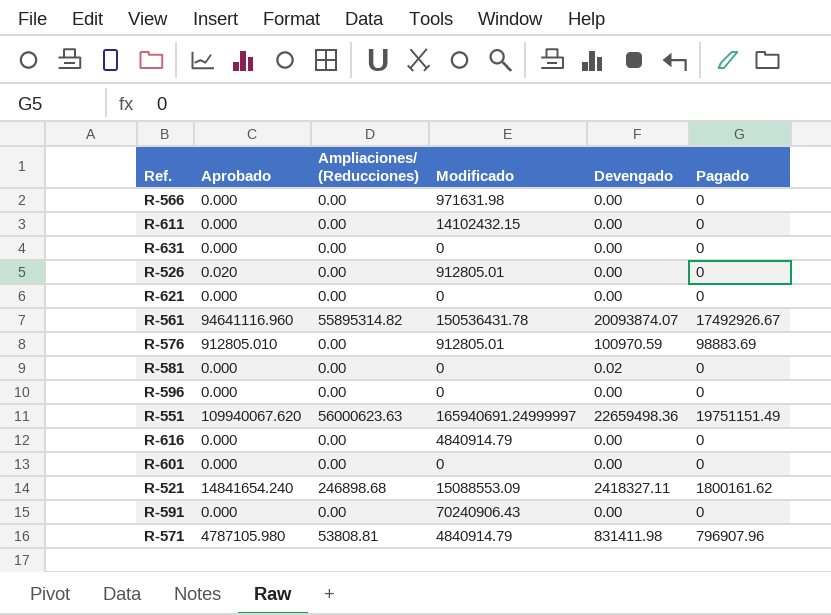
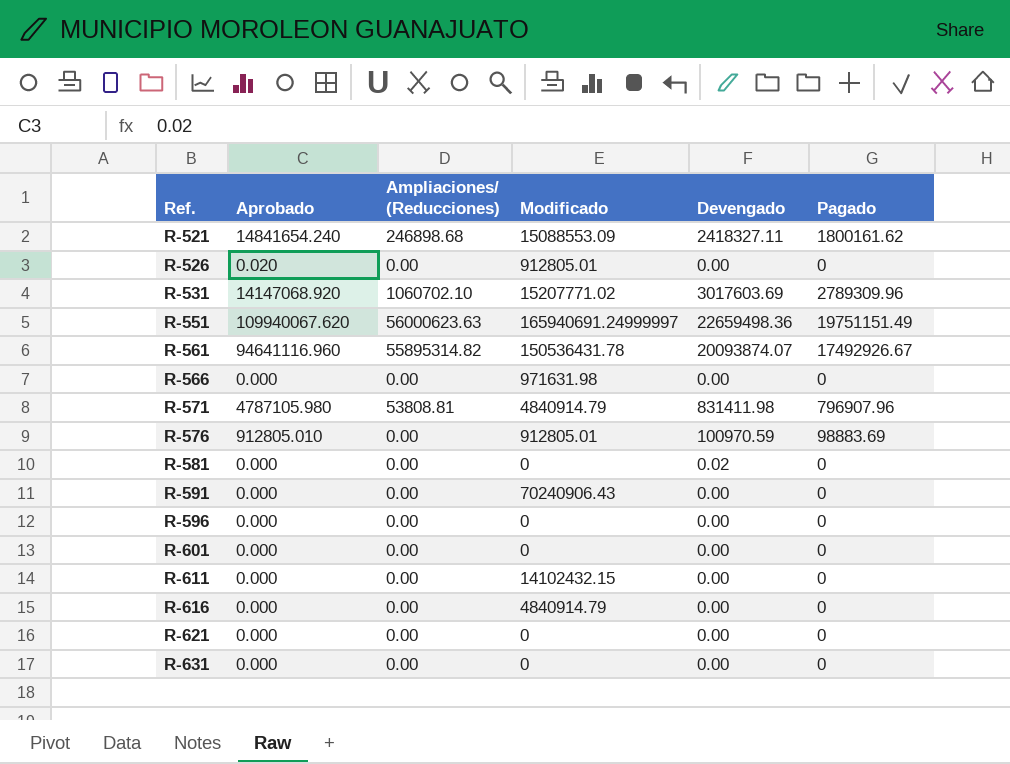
row order: none -> Ref. ascending
row R-531: none -> 14147068.920 | 1060702.10 | 15207771.02 | 3017603.69 | 2789309.96

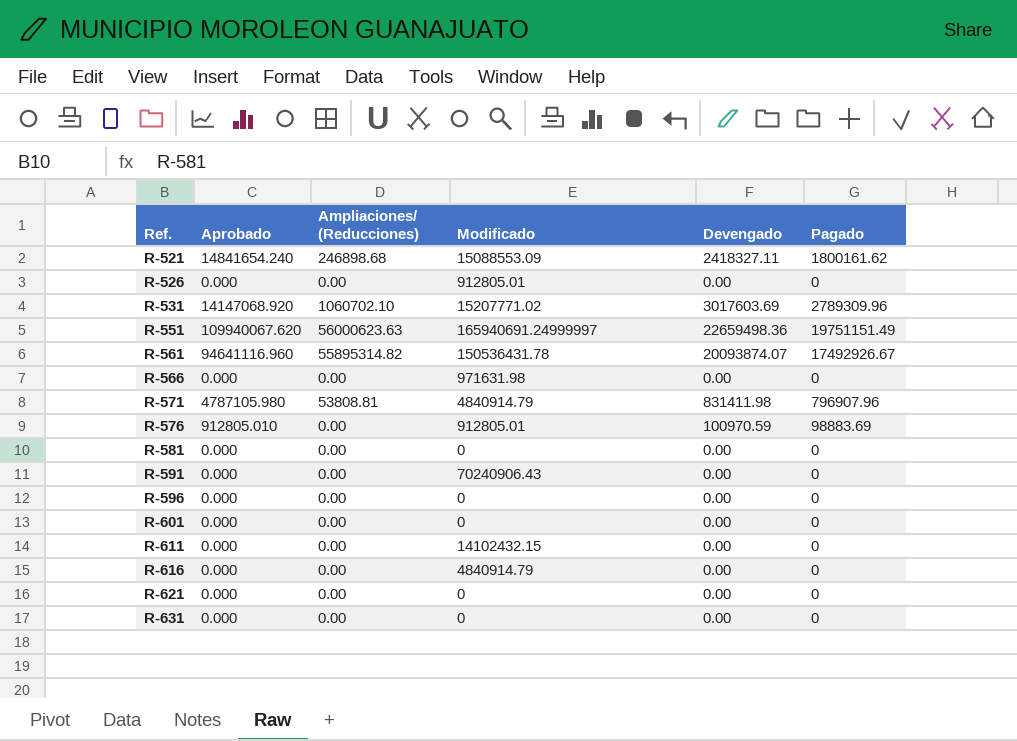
R-526 | Aprobado: 0.020 -> 0.000
R-581 | Devengado: 0.02 -> 0.00

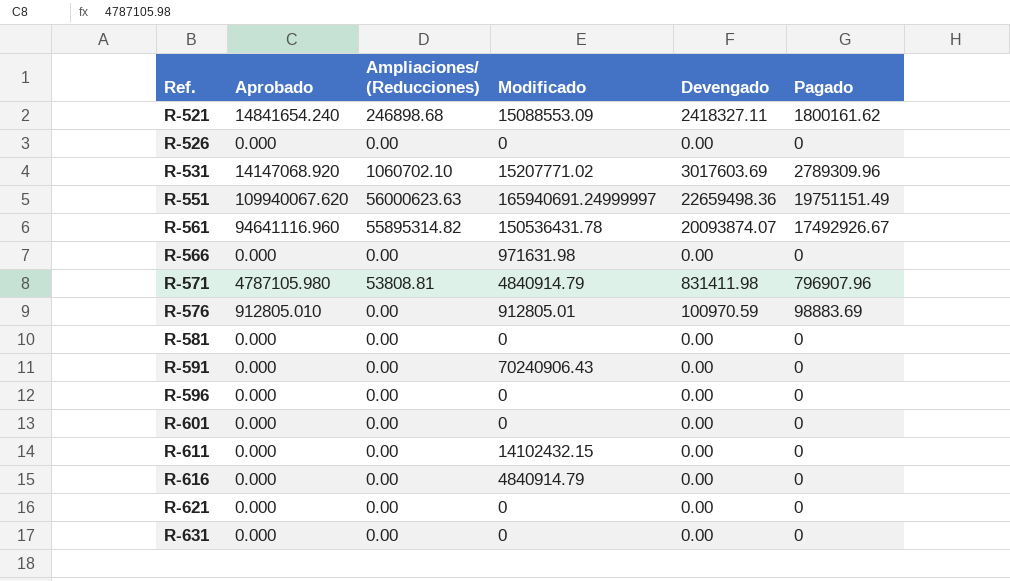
R-526 | Modificado: 912805.01 -> 0

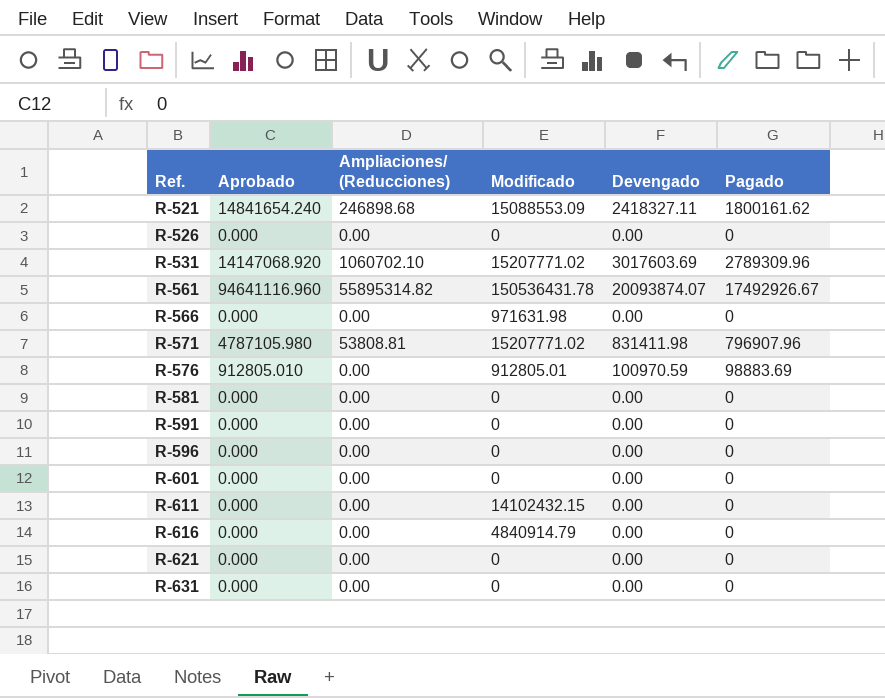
row R-551: 109940067.620 | 56000623.63 | 165940691.24999997 | 22659498.36 | 19751151.49 -> none
R-571 | Modificado: 4840914.79 -> 15207771.02
R-591 | Modificado: 70240906.43 -> 0

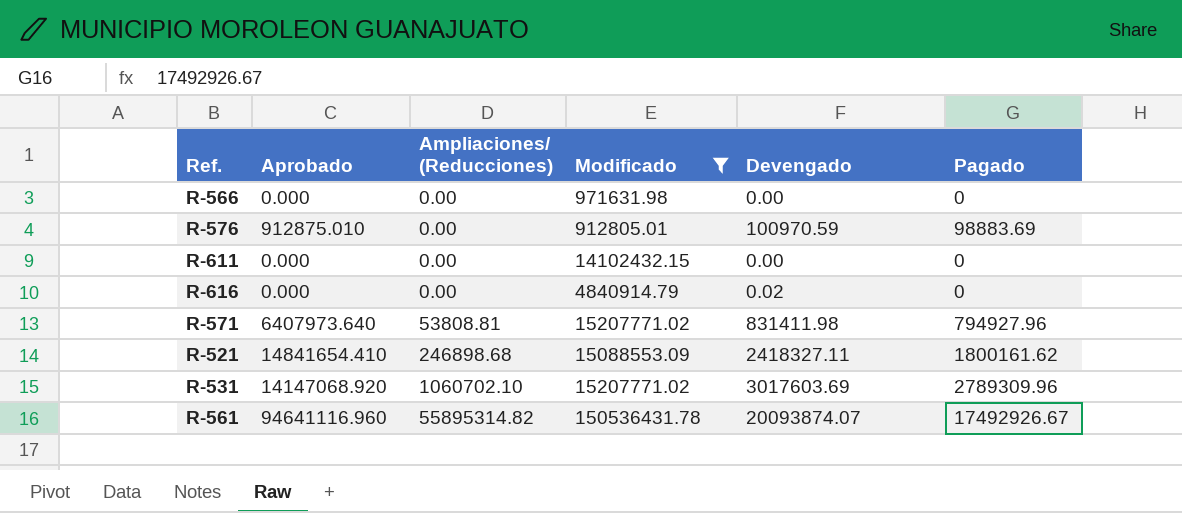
filter: none -> Modificado != 0
row order: Ref. ascending -> Ampliaciones/ (Reducciones) ascending
R-576 | Aprobado: 912805.010 -> 912875.010
R-616 | Devengado: 0.00 -> 0.02
R-571 | Aprobado: 4787105.980 -> 6407973.640
R-571 | Pagado: 796907.96 -> 794927.96
R-521 | Aprobado: 14841654.240 -> 14841654.410

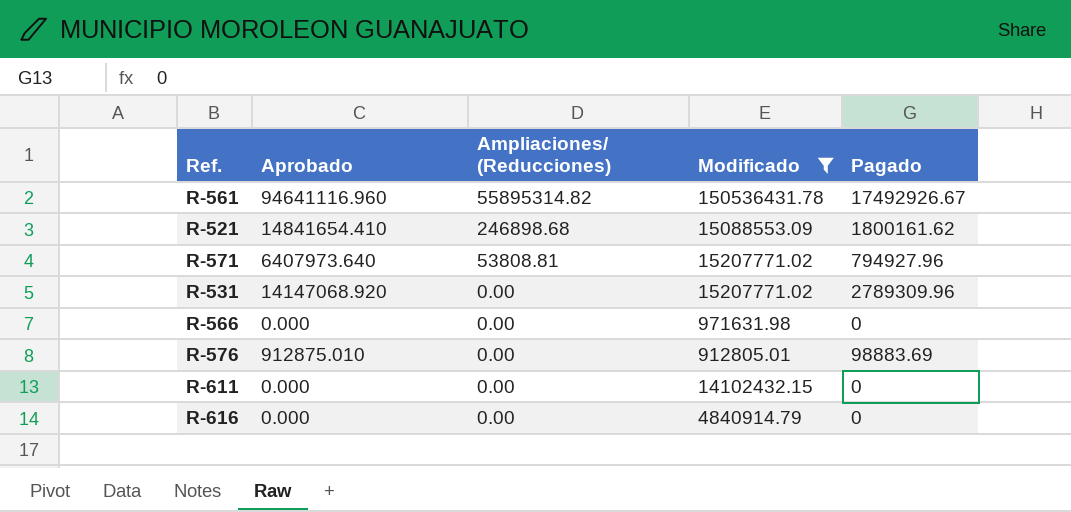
row order: Ampliaciones/ (Reducciones) ascending -> Ampliaciones/ (Reducciones) descending
column Devengado | position: 5 -> none
R-531 | Ampliaciones/ (Reducciones): 1060702.10 -> 0.00

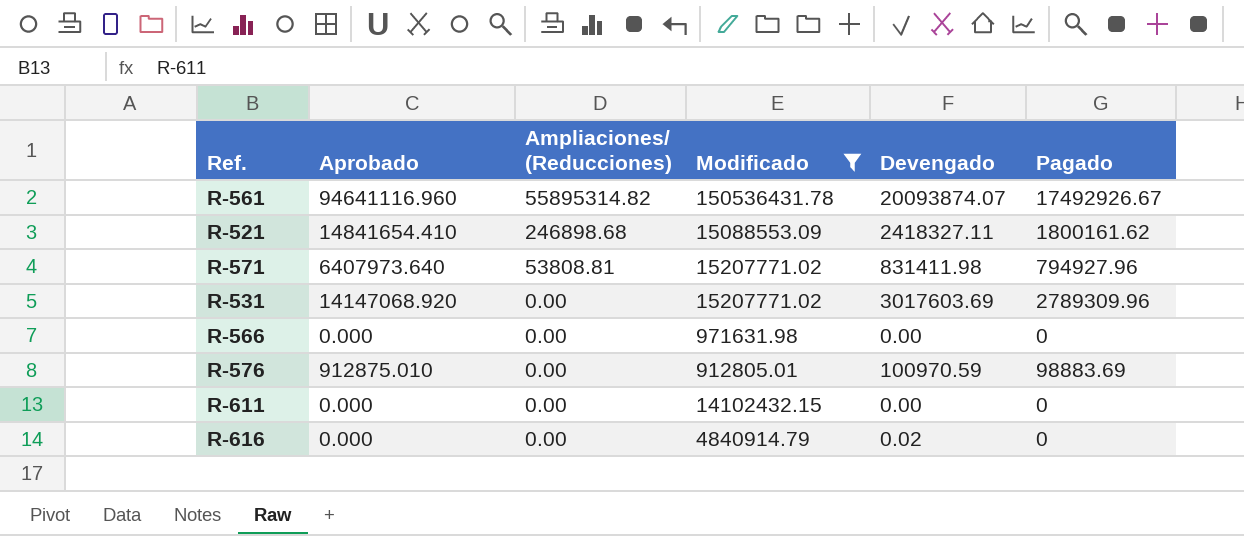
column Devengado | position: none -> 5

